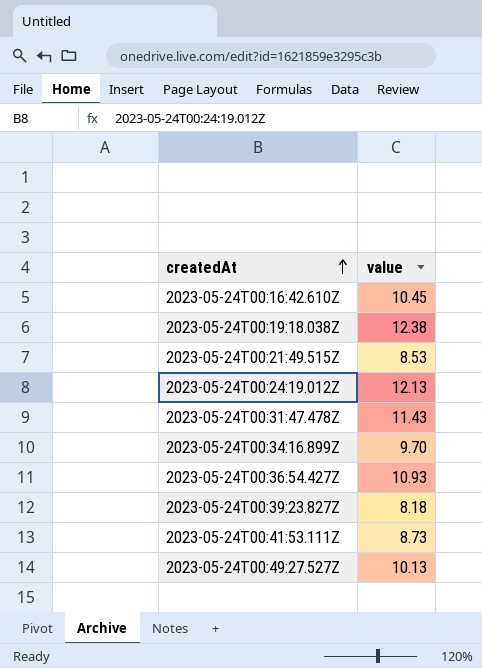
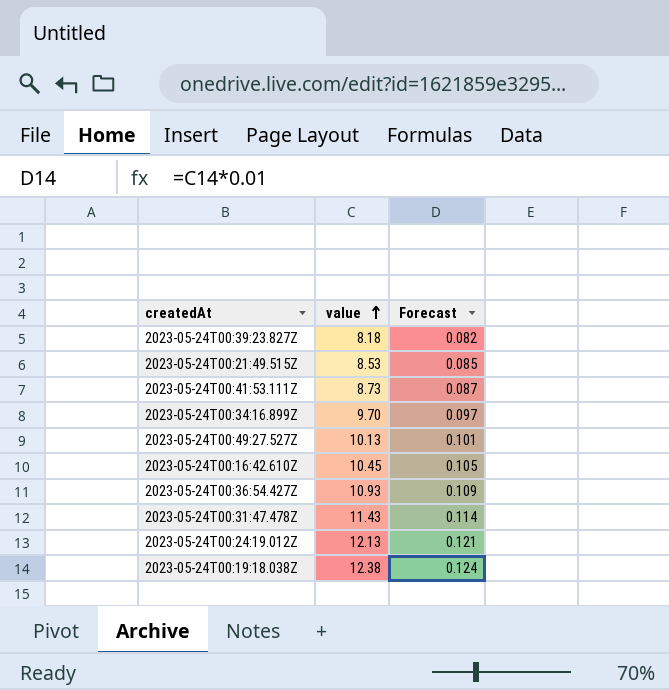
row order: createdAt ascending -> value ascending
column Forecast | formula: none -> [value] * 0.01

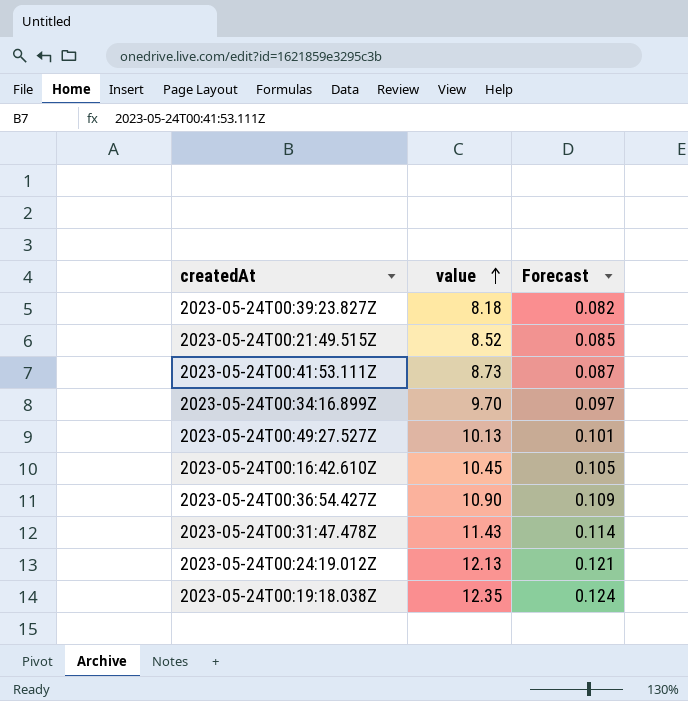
2023-05-24T00:21:49.515Z | value: 8.53 -> 8.52
2023-05-24T00:36:54.427Z | value: 10.93 -> 10.90
2023-05-24T00:19:18.038Z | value: 12.38 -> 12.35

